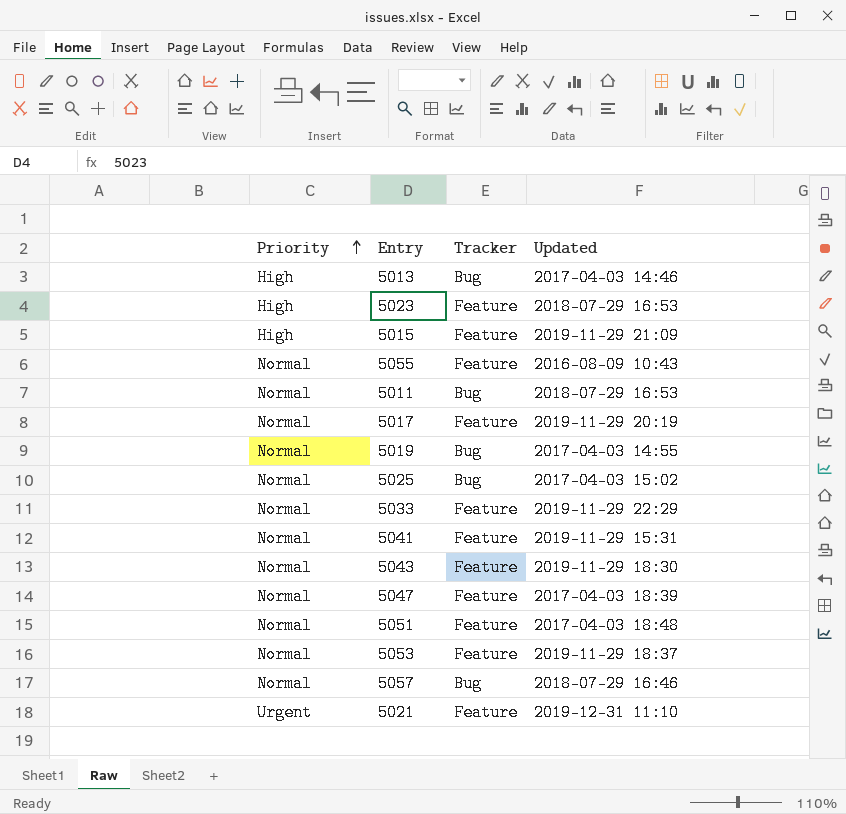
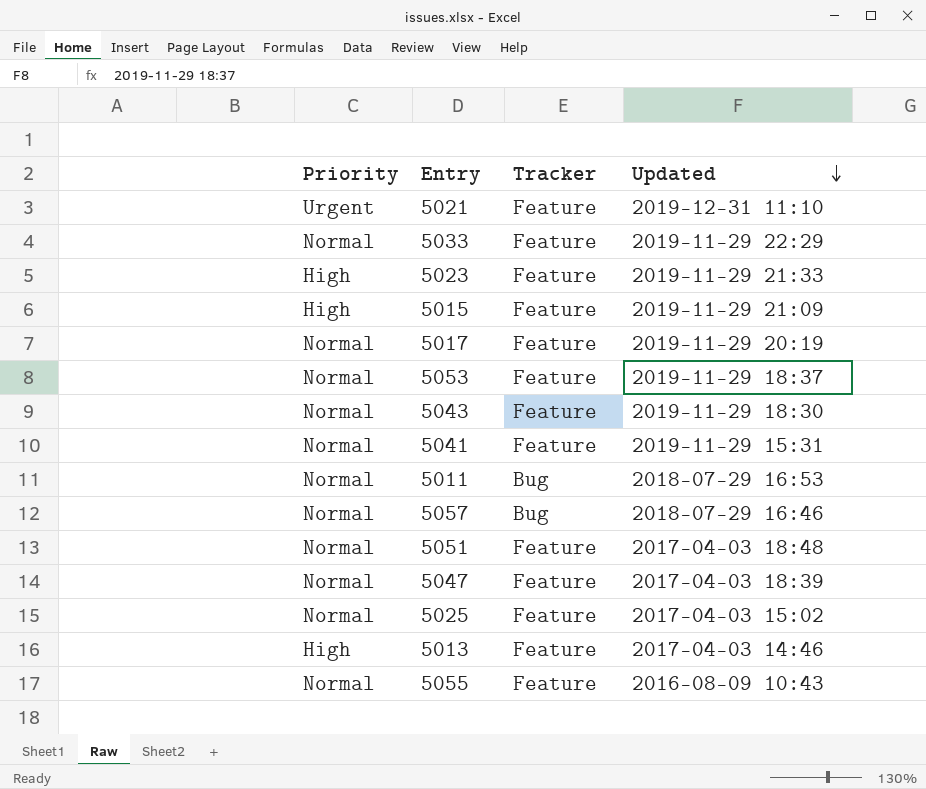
row order: Priority ascending -> Updated descending
row 5019: Normal | Bug | 2017-04-03 14:55 -> none
5023 | Updated: 2018-07-29 16:53 -> 2019-11-29 21:33
5025 | Tracker: Bug -> Feature
5013 | Tracker: Bug -> Feature

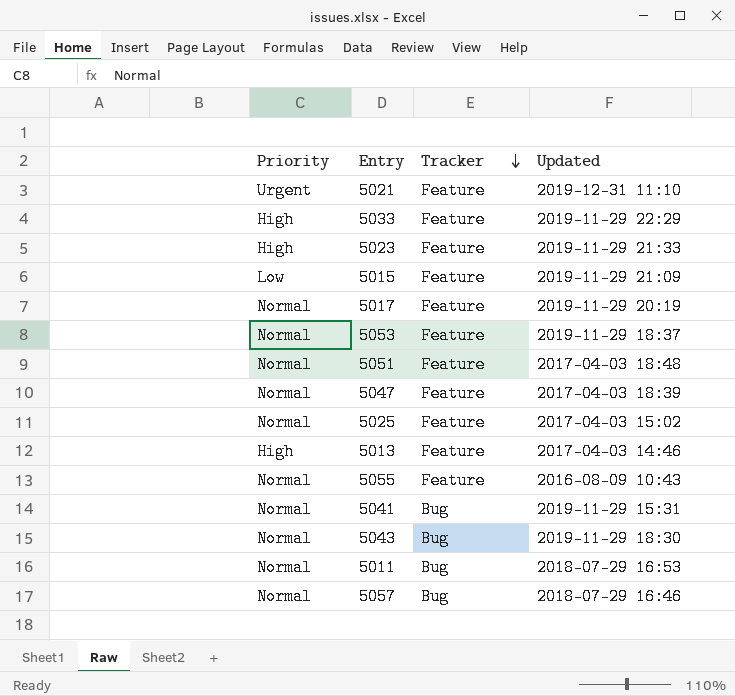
row order: Updated descending -> Tracker descending
5033 | Priority: Normal -> High
5015 | Priority: High -> Low
5041 | Tracker: Feature -> Bug
5043 | Tracker: Feature -> Bug

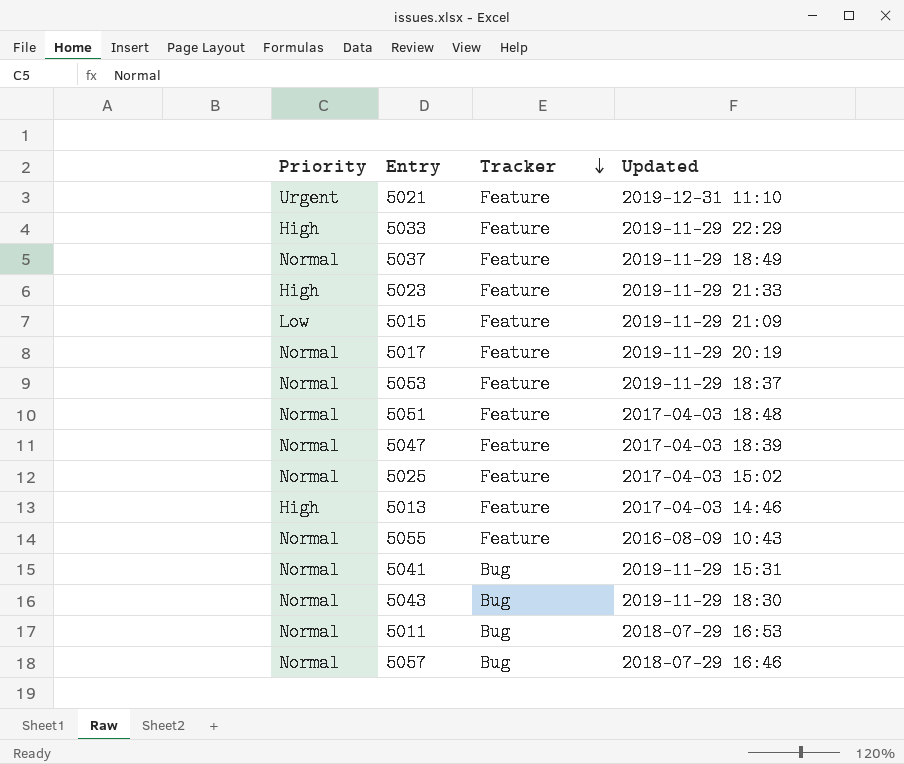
row 5037: none -> Normal | Feature | 2019-11-29 18:49

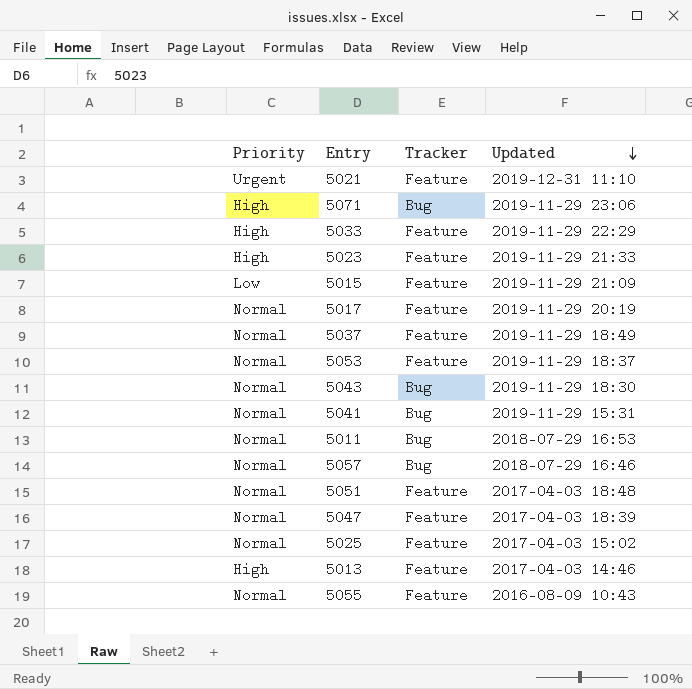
row order: Tracker descending -> Updated descending
row 5071: none -> High | Bug | 2019-11-29 23:06

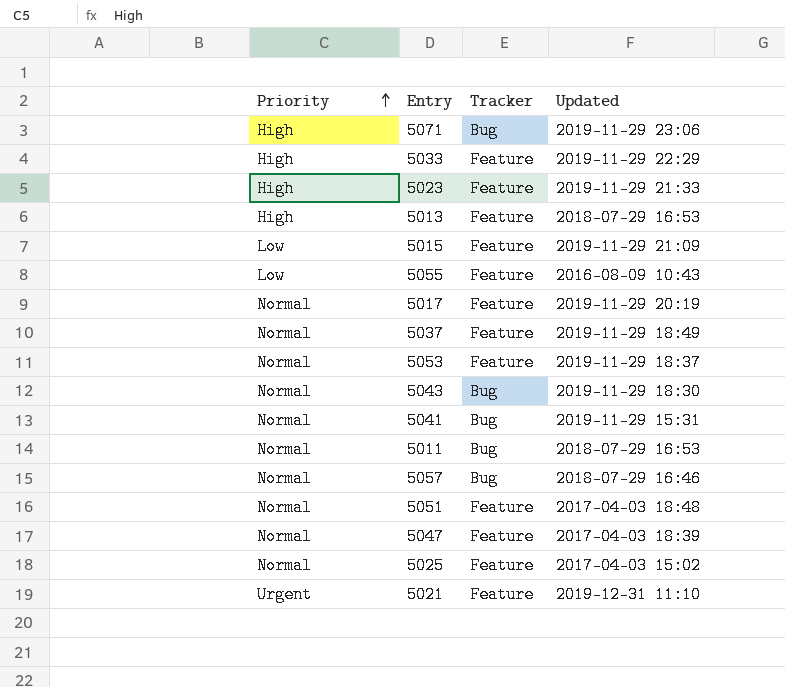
row order: Updated descending -> Priority ascending
5013 | Updated: 2017-04-03 14:46 -> 2018-07-29 16:53
5055 | Priority: Normal -> Low

